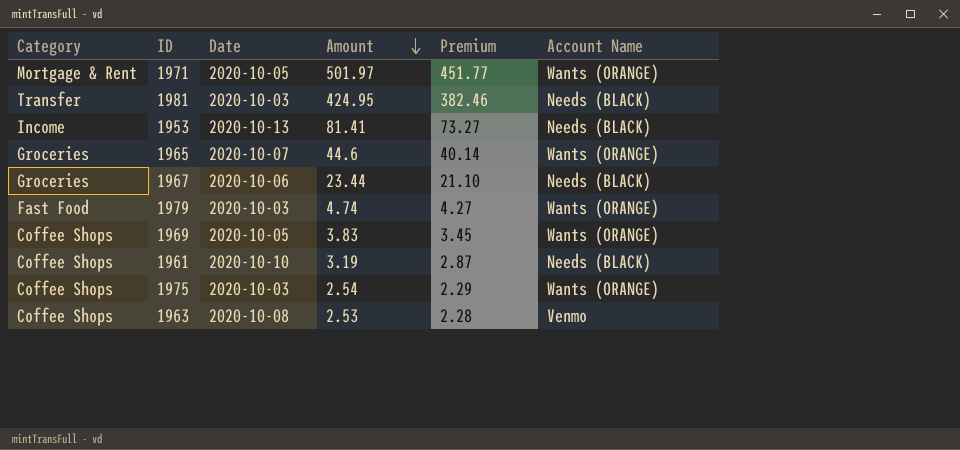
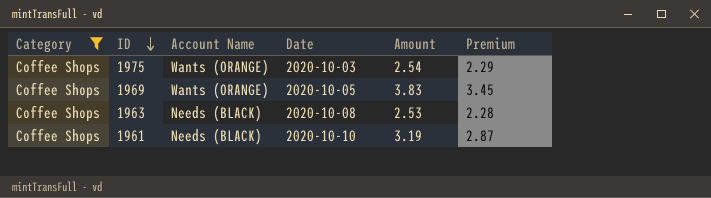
filter: none -> Category = Coffee Shops
row order: Amount descending -> ID descending
column Account Name | position: 6 -> 3
1963 | Account Name: Venmo -> Needs (BLACK)

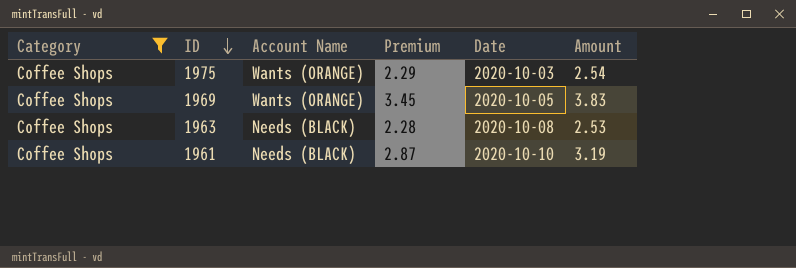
column Premium | position: 6 -> 4

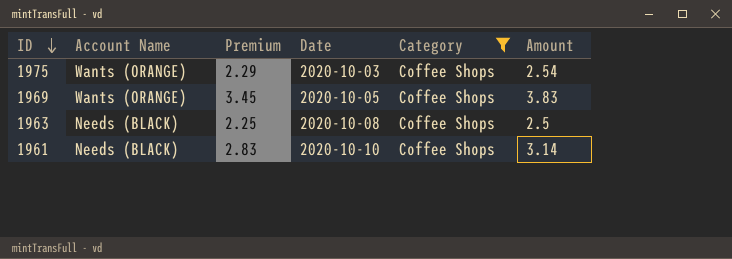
column Category | position: 1 -> 5
1963 | Premium: 2.28 -> 2.25
1963 | Amount: 2.53 -> 2.5
1961 | Premium: 2.87 -> 2.83
1961 | Amount: 3.19 -> 3.14

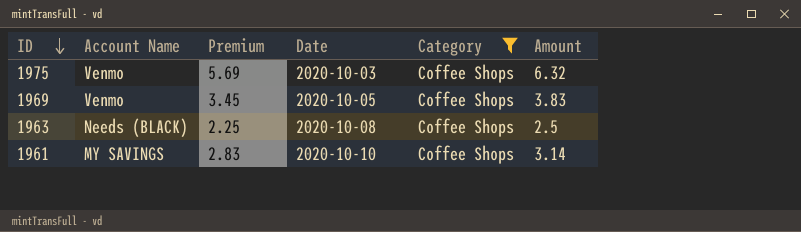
1975 | Account Name: Wants (ORANGE) -> Venmo
1975 | Premium: 2.29 -> 5.69
1975 | Amount: 2.54 -> 6.32
1969 | Account Name: Wants (ORANGE) -> Venmo
1961 | Account Name: Needs (BLACK) -> MY SAVINGS

